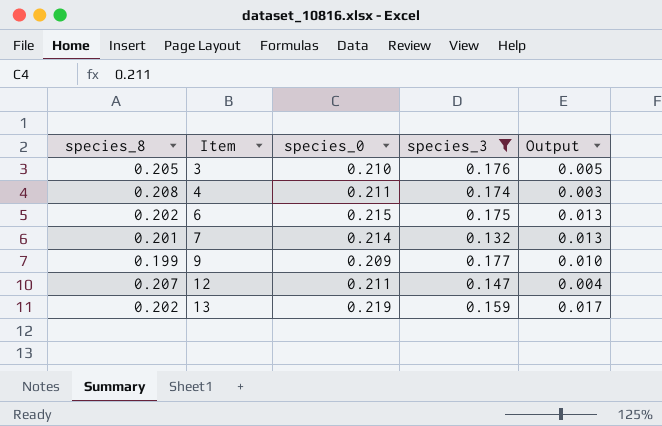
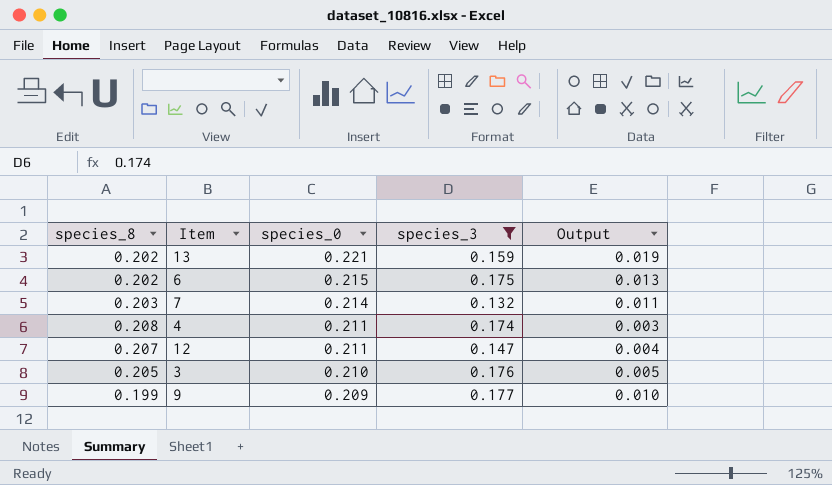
row order: Item ascending -> species_0 descending
13 | species_0: 0.219 -> 0.221
13 | Output: 0.017 -> 0.019
7 | species_8: 0.201 -> 0.203
7 | Output: 0.013 -> 0.011

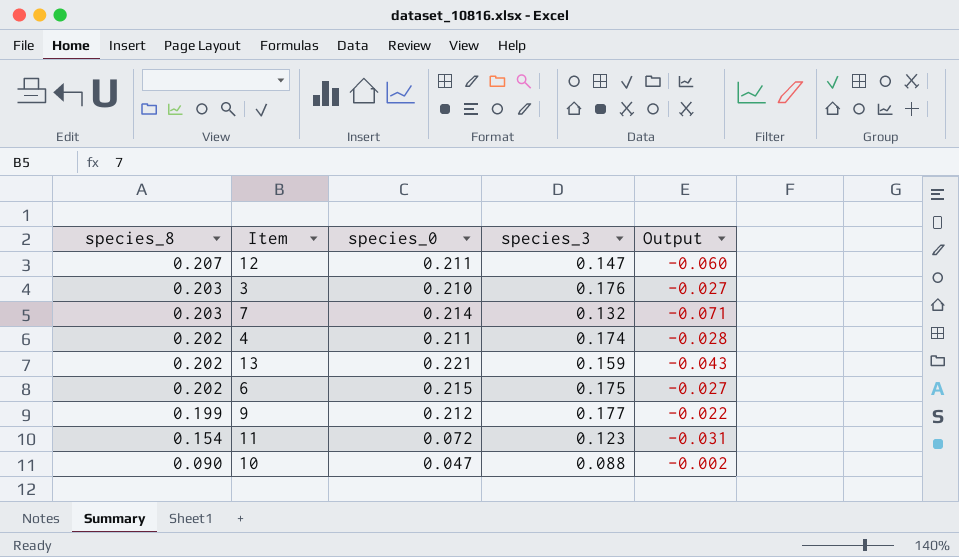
filter: species_3 >= 0.132 -> none
row order: species_0 descending -> species_8 descending
column Output | formula: [species_0] - [species_8] -> [species_3] - [species_8]
3 | species_8: 0.205 -> 0.203
4 | species_8: 0.208 -> 0.202
9 | species_0: 0.209 -> 0.212

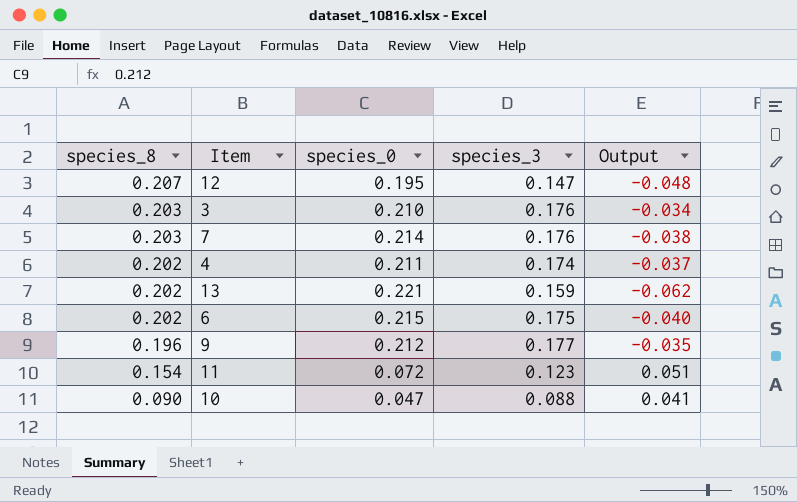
column Output | formula: [species_3] - [species_8] -> [species_3] - [species_0]
12 | species_0: 0.211 -> 0.195
7 | species_3: 0.132 -> 0.176
9 | species_8: 0.199 -> 0.196

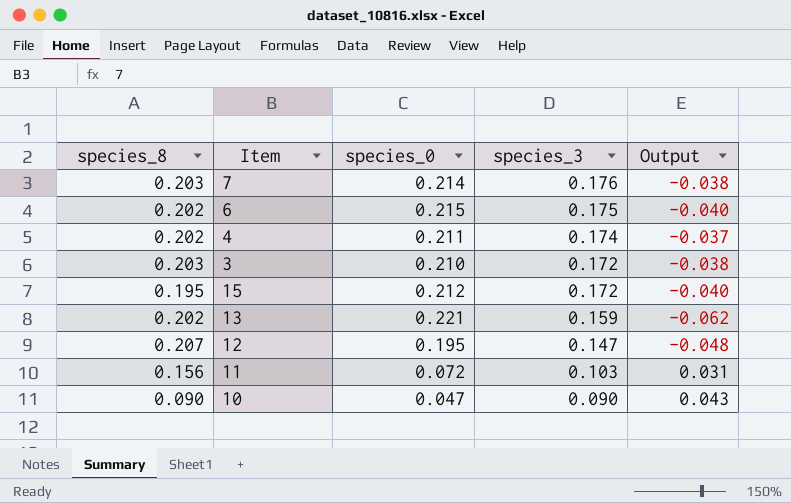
row order: species_8 descending -> species_3 descending
row 9: 0.196 | 0.212 | 0.177 | -0.035 -> none
3 | species_3: 0.176 -> 0.172
3 | Output: -0.034 -> -0.038
row 15: none -> 0.195 | 0.212 | 0.172 | -0.040
11 | species_8: 0.154 -> 0.156
11 | species_3: 0.123 -> 0.103
11 | Output: 0.051 -> 0.031
10 | species_3: 0.088 -> 0.090
10 | Output: 0.041 -> 0.043

